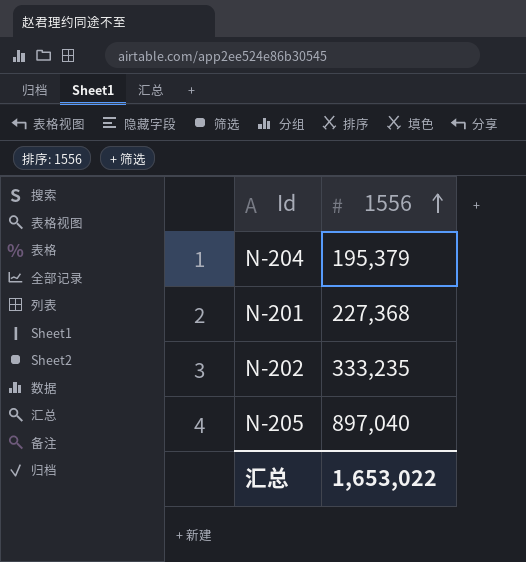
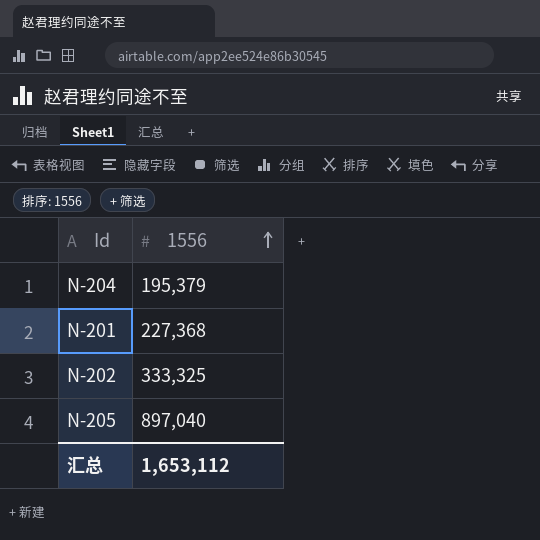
N-202 | 1556: 333,235 -> 333,325
汇总 | 1556: 1,653,022 -> 1,653,112

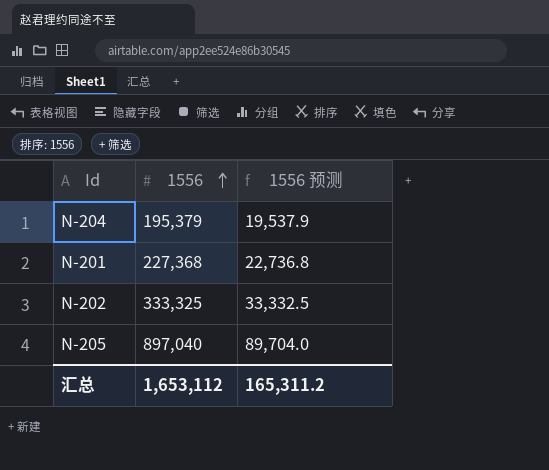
column 1556 预测 | formula: none -> [1556] * 0.1

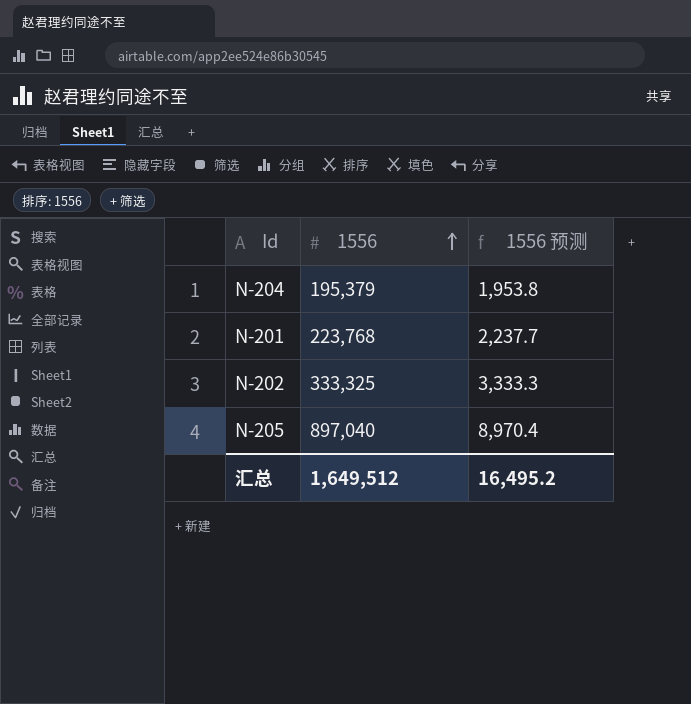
column 1556 预测 | formula: [1556] * 0.1 -> [1556] * 0.01
N-201 | 1556: 227,368 -> 223,768
汇总 | 1556: 1,653,112 -> 1,649,512
汇总 | 1556 预测: 165,311.2 -> 16,495.2

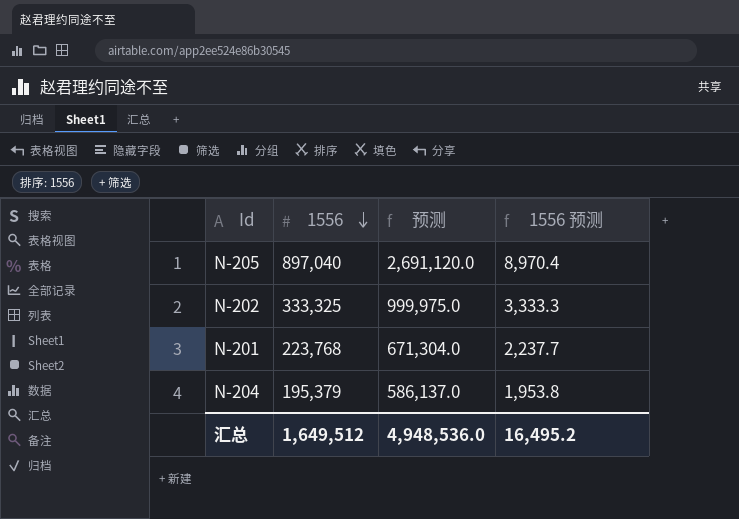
row order: 1556 ascending -> 1556 descending
column 预测 | formula: none -> [1556] * 3

